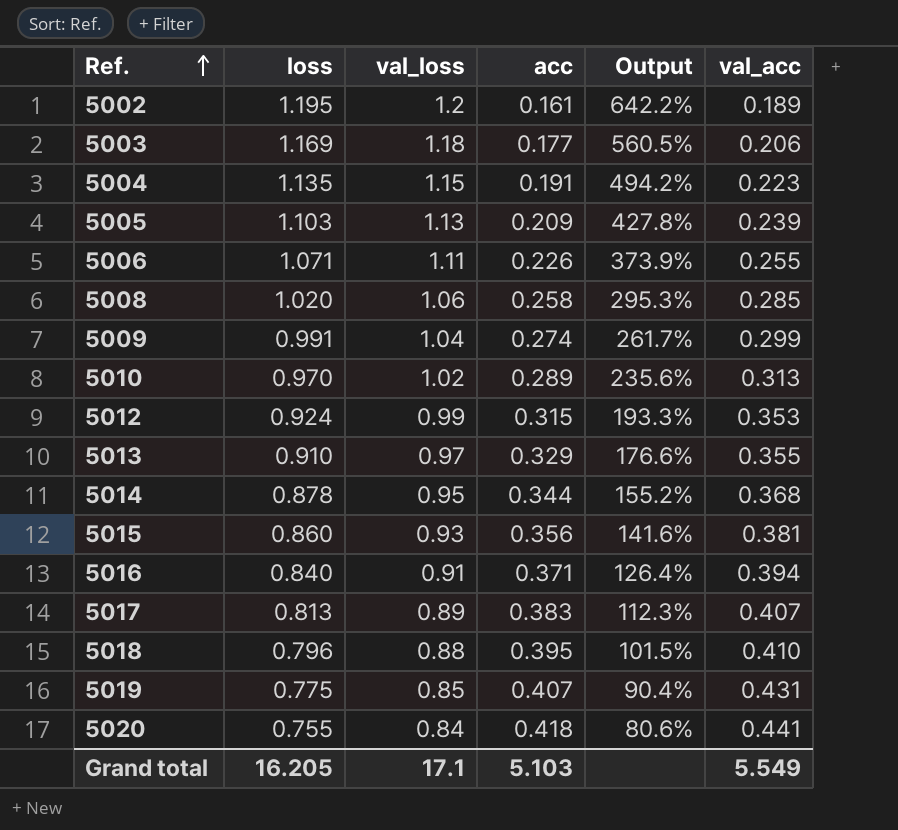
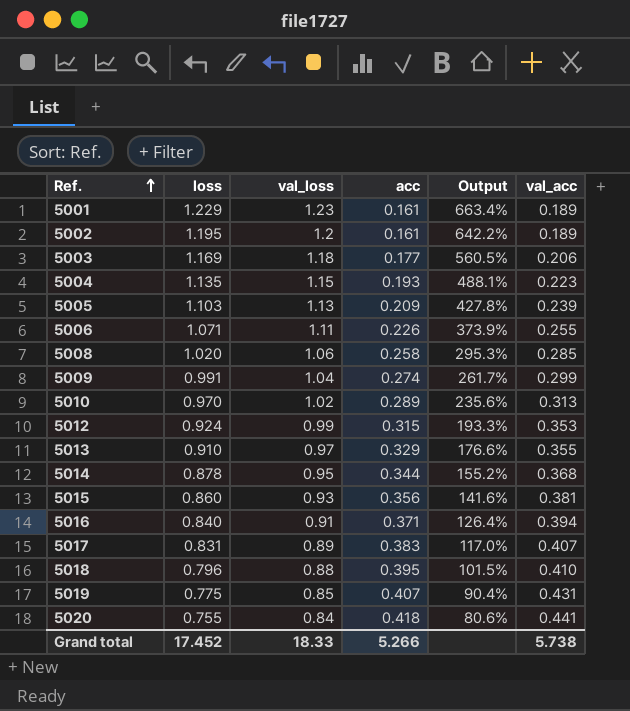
row 5001: none -> 1.229 | 1.23 | 0.161 | 663.4% | 0.189
5004 | acc: 0.191 -> 0.193
5004 | Output: 494.2% -> 488.1%
5017 | loss: 0.813 -> 0.831
5017 | Output: 112.3% -> 117.0%
Grand total | loss: 16.205 -> 17.452
Grand total | val_loss: 17.1 -> 18.33
Grand total | acc: 5.103 -> 5.266
Grand total | val_acc: 5.549 -> 5.738

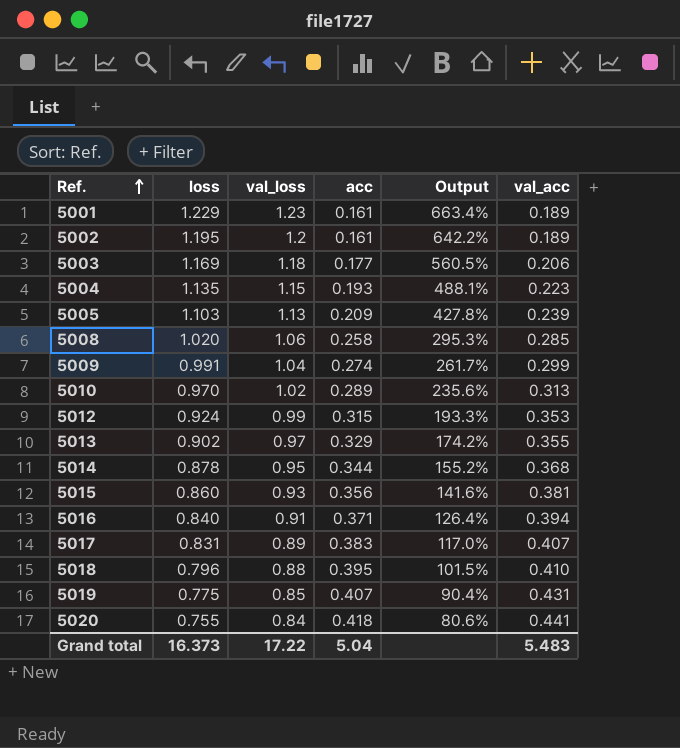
row 5006: 1.071 | 1.11 | 0.226 | 373.9% | 0.255 -> none
5013 | loss: 0.910 -> 0.902
5013 | Output: 176.6% -> 174.2%
Grand total | loss: 17.452 -> 16.373
Grand total | val_loss: 18.33 -> 17.22
Grand total | acc: 5.266 -> 5.04
Grand total | val_acc: 5.738 -> 5.483

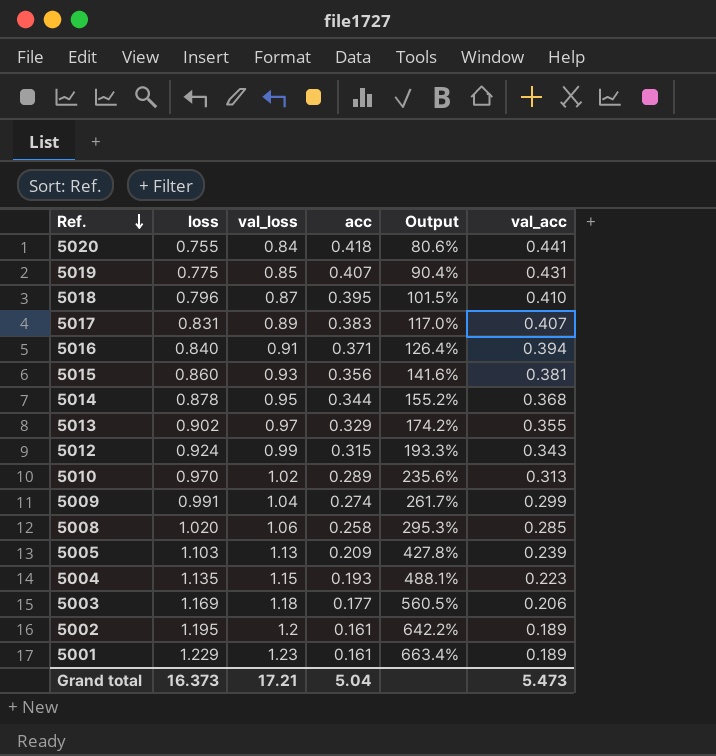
row order: Ref. ascending -> Ref. descending
5018 | val_loss: 0.88 -> 0.87
5012 | val_acc: 0.353 -> 0.343
Grand total | val_loss: 17.22 -> 17.21
Grand total | val_acc: 5.483 -> 5.473

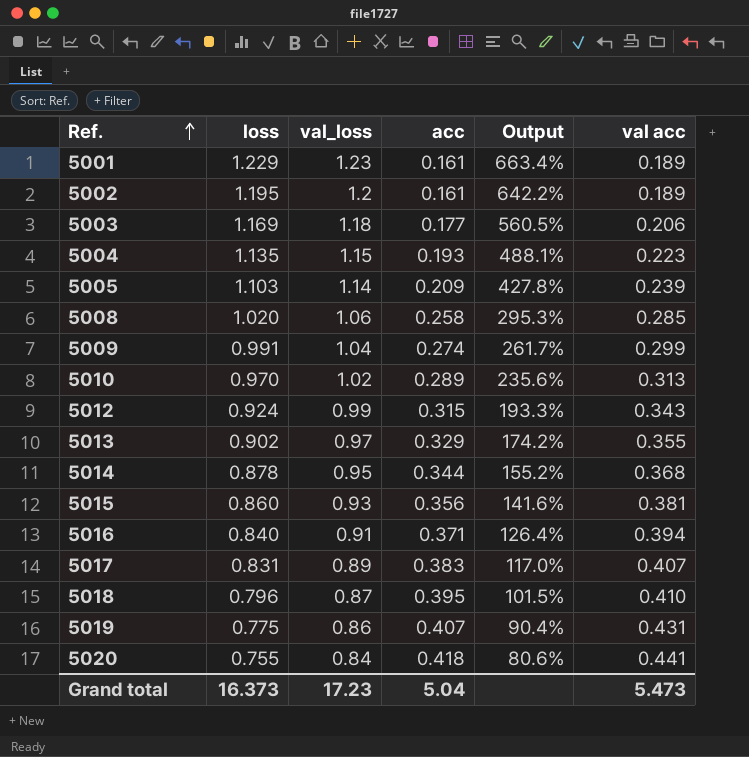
row order: Ref. descending -> Ref. ascending
column name: val_acc -> val acc
5005 | val_loss: 1.13 -> 1.14
5019 | val_loss: 0.85 -> 0.86
Grand total | val_loss: 17.21 -> 17.23

